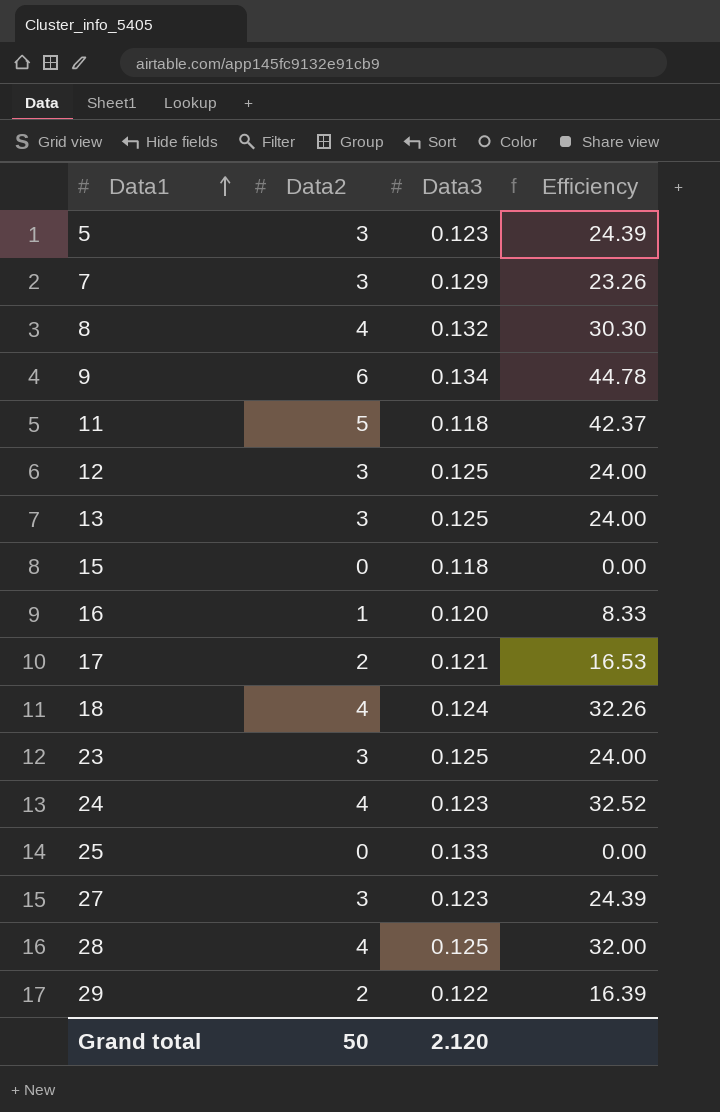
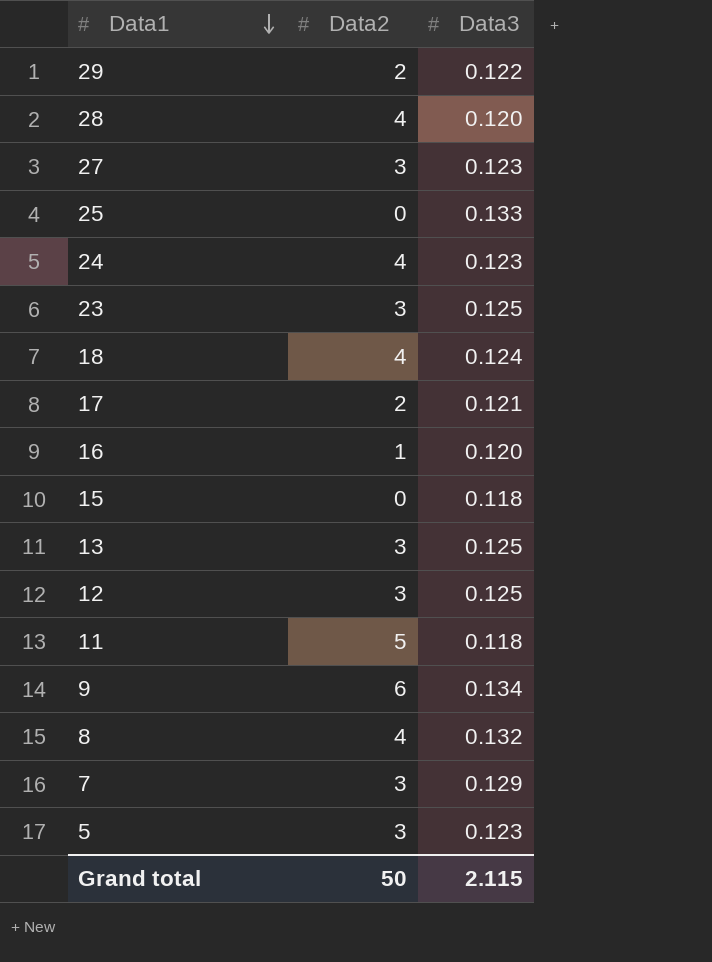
row order: Data1 ascending -> Data1 descending
column Efficiency | formula: [Data2] / [Data3] -> none
28 | Data3: 0.125 -> 0.120
Grand total | Data3: 2.120 -> 2.115

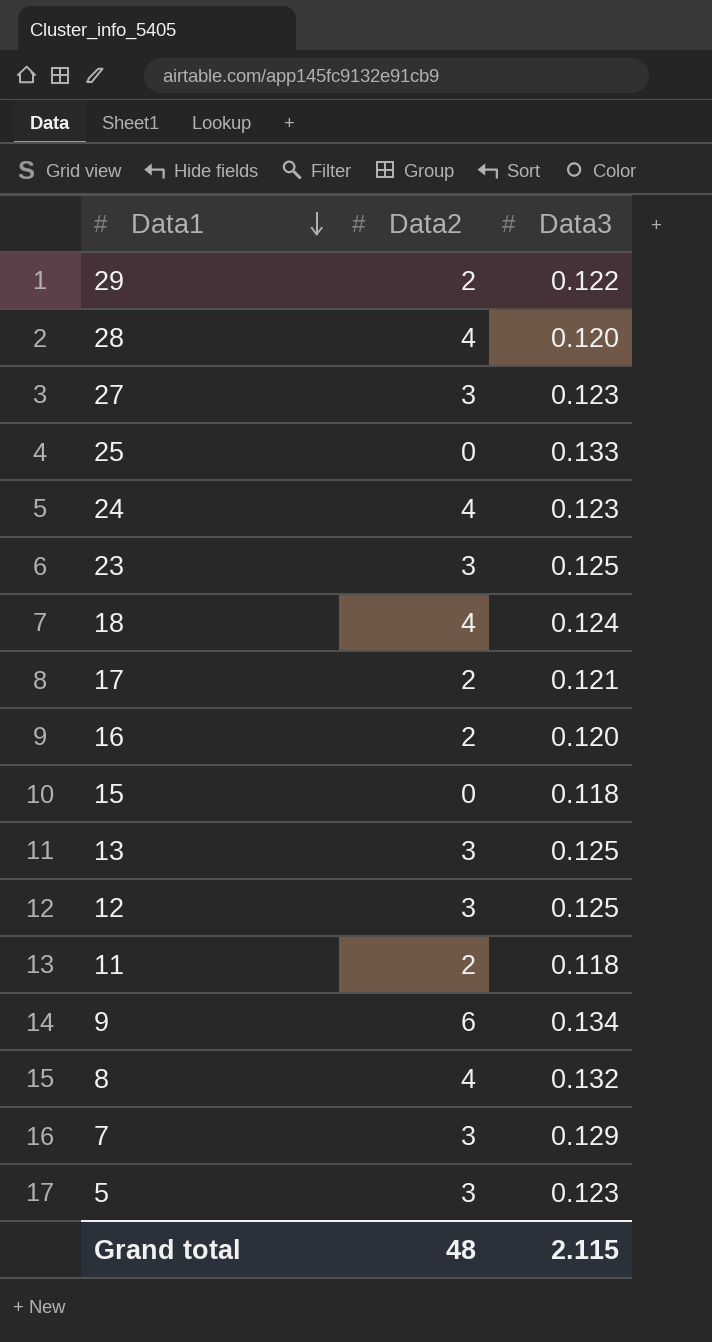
16 | Data2: 1 -> 2
11 | Data2: 5 -> 2
Grand total | Data2: 50 -> 48

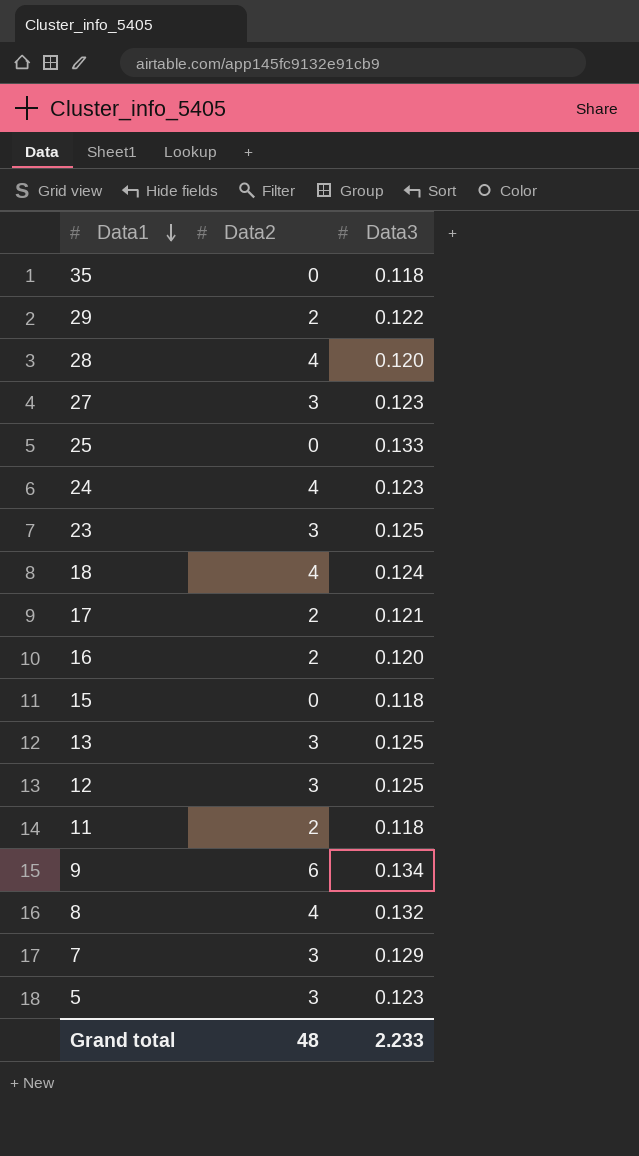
row 35: none -> 0 | 0.118
Grand total | Data3: 2.115 -> 2.233

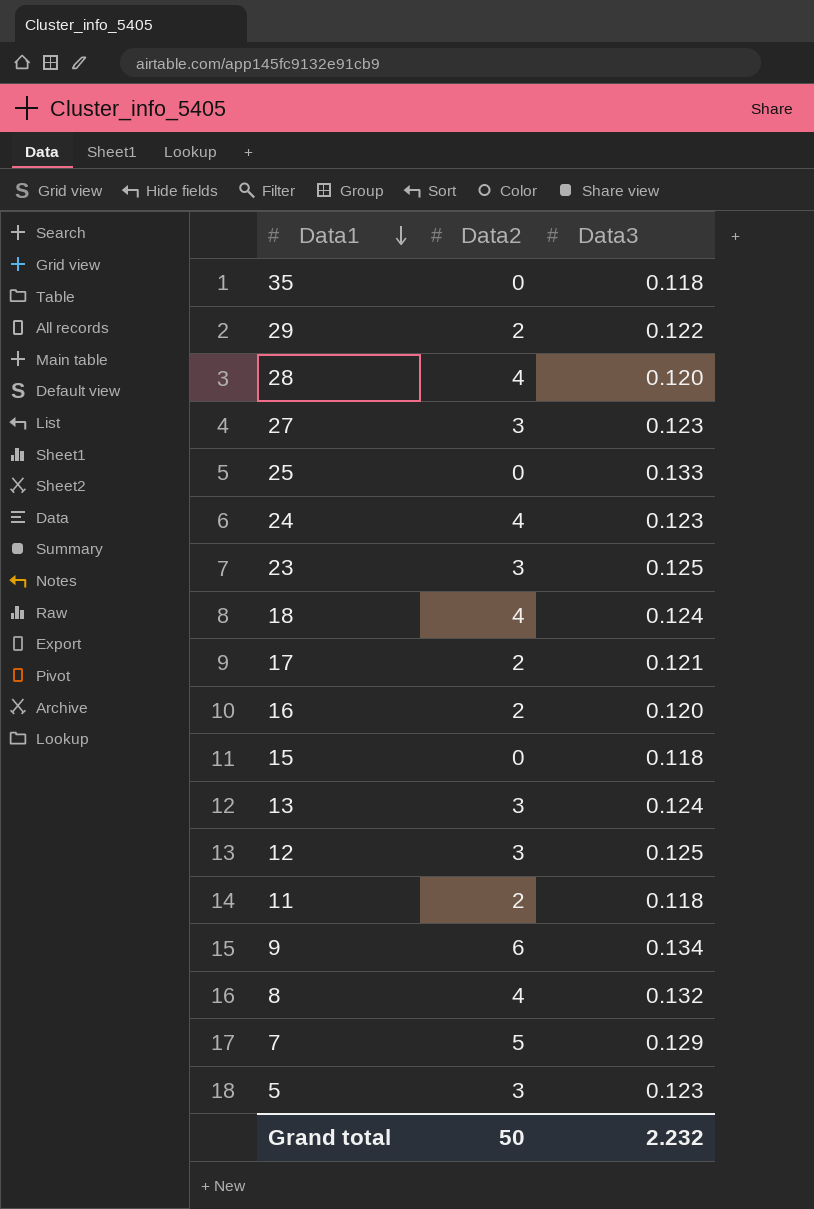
13 | Data3: 0.125 -> 0.124
7 | Data2: 3 -> 5
Grand total | Data2: 48 -> 50
Grand total | Data3: 2.233 -> 2.232

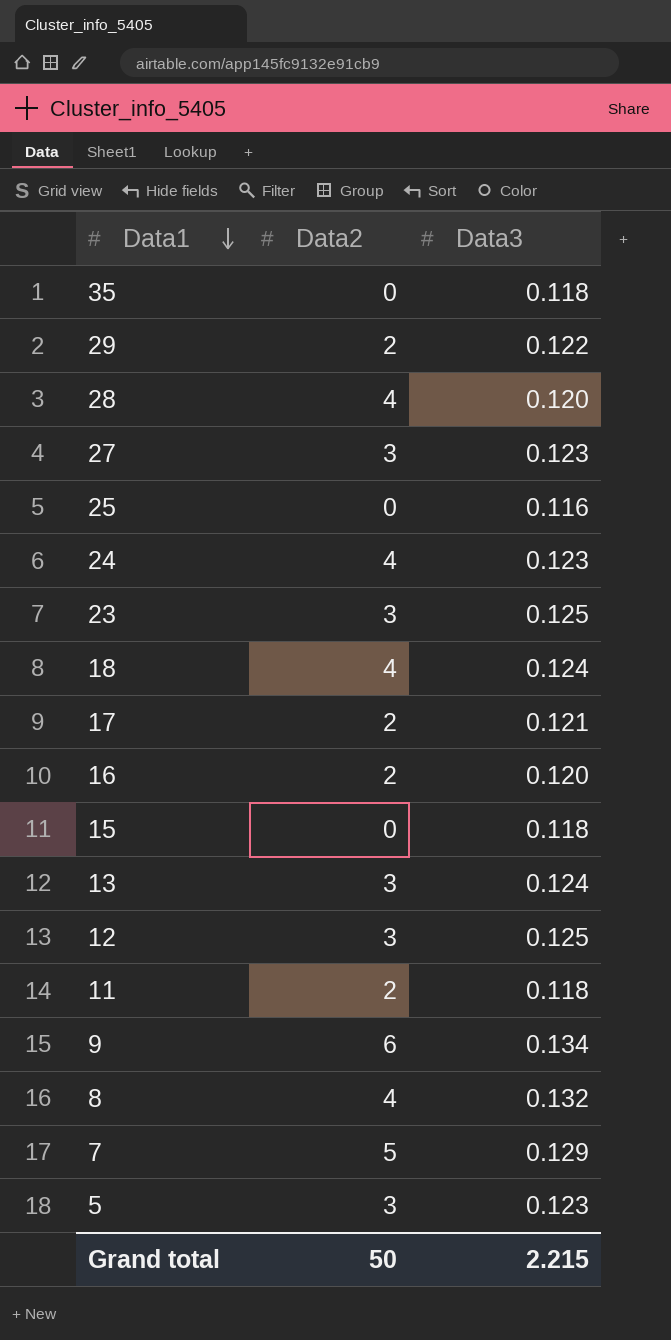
25 | Data3: 0.133 -> 0.116
Grand total | Data3: 2.232 -> 2.215

